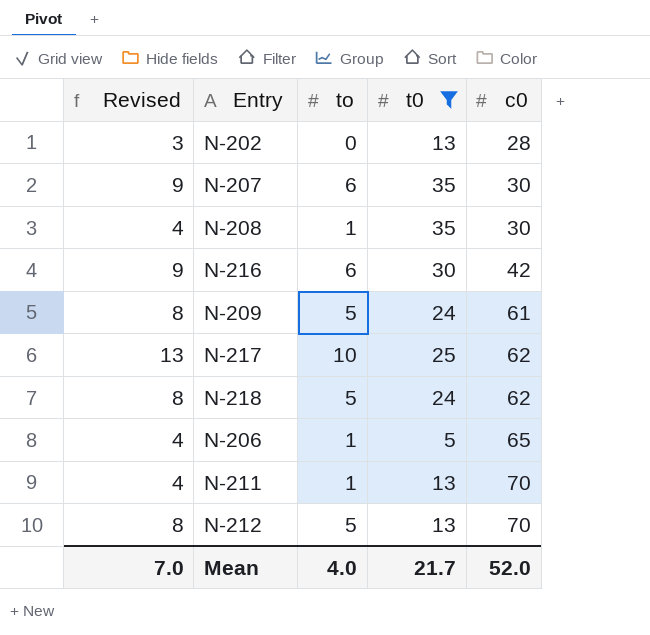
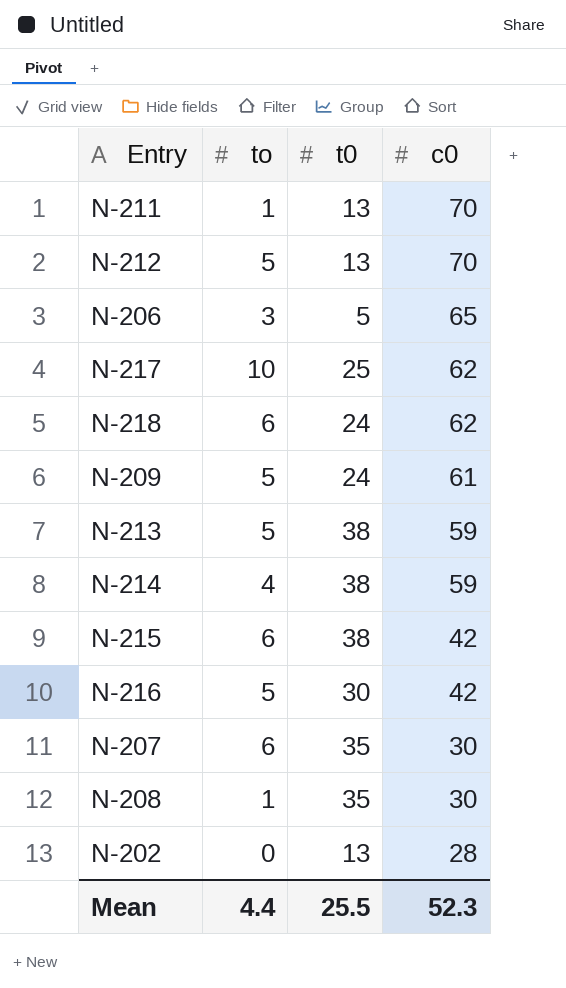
filter: t0 != 38 -> none
row order: c0 ascending -> c0 descending
column Revised | formula: [to] + 3 -> none
N-206 | to: 1 -> 3
N-218 | to: 5 -> 6
N-216 | to: 6 -> 5
Mean | to: 4.0 -> 4.4
Mean | t0: 21.7 -> 25.5
Mean | c0: 52.0 -> 52.3

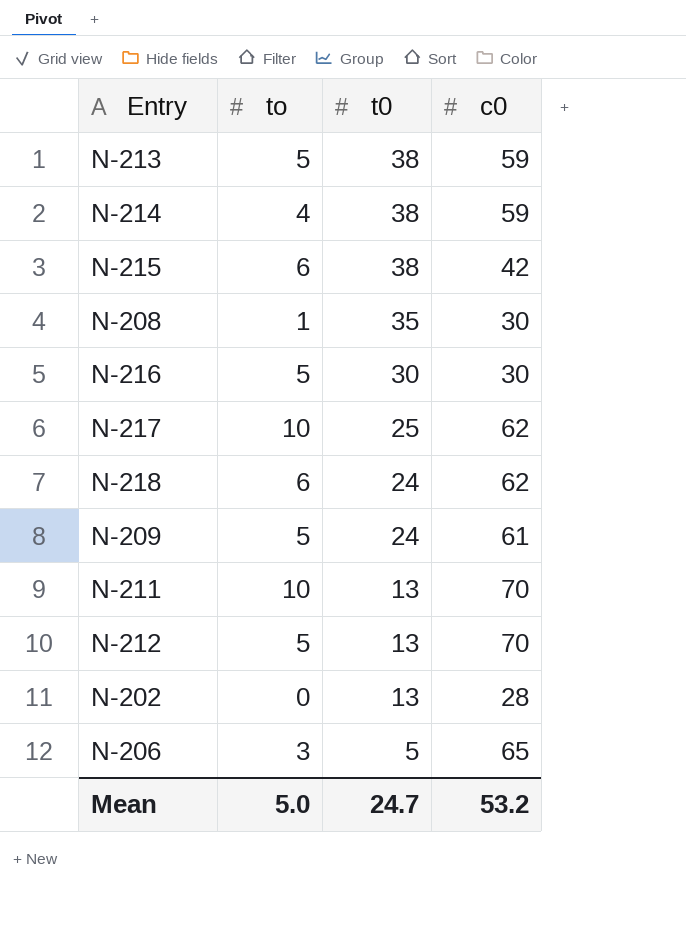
row order: c0 descending -> t0 descending
row N-207: 6 | 35 | 30 -> none
N-216 | c0: 42 -> 30
N-211 | to: 1 -> 10
Mean | to: 4.4 -> 5.0
Mean | t0: 25.5 -> 24.7
Mean | c0: 52.3 -> 53.2

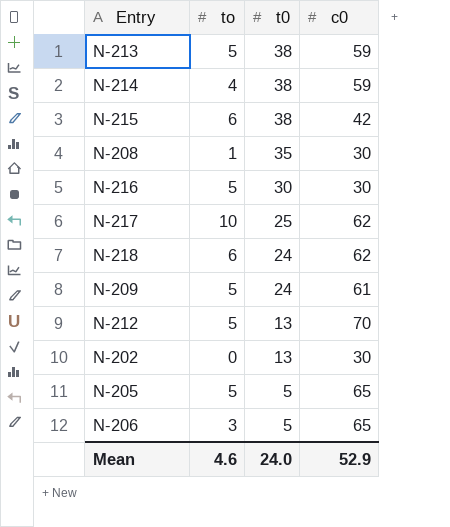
row N-211: 10 | 13 | 70 -> none
N-202 | c0: 28 -> 30
row N-205: none -> 5 | 5 | 65
Mean | to: 5.0 -> 4.6
Mean | t0: 24.7 -> 24.0
Mean | c0: 53.2 -> 52.9

